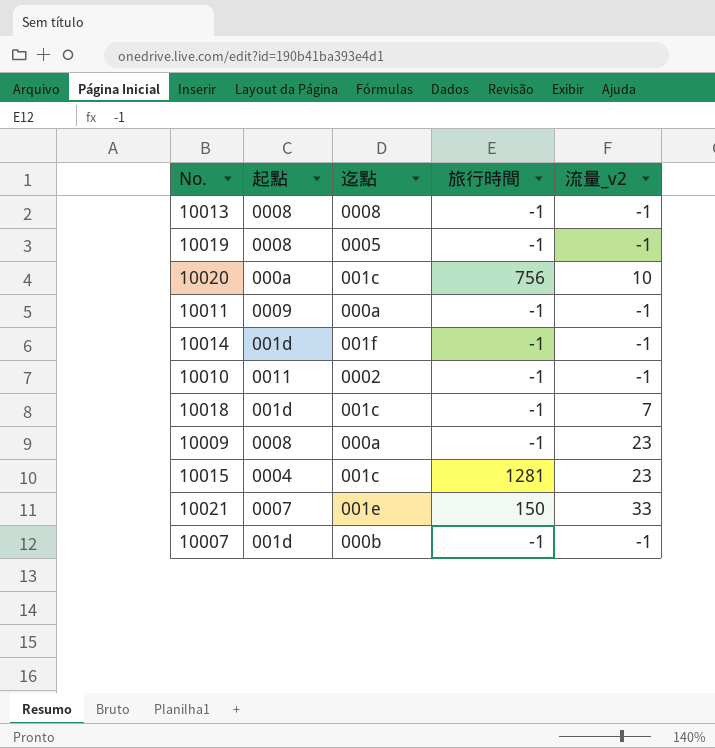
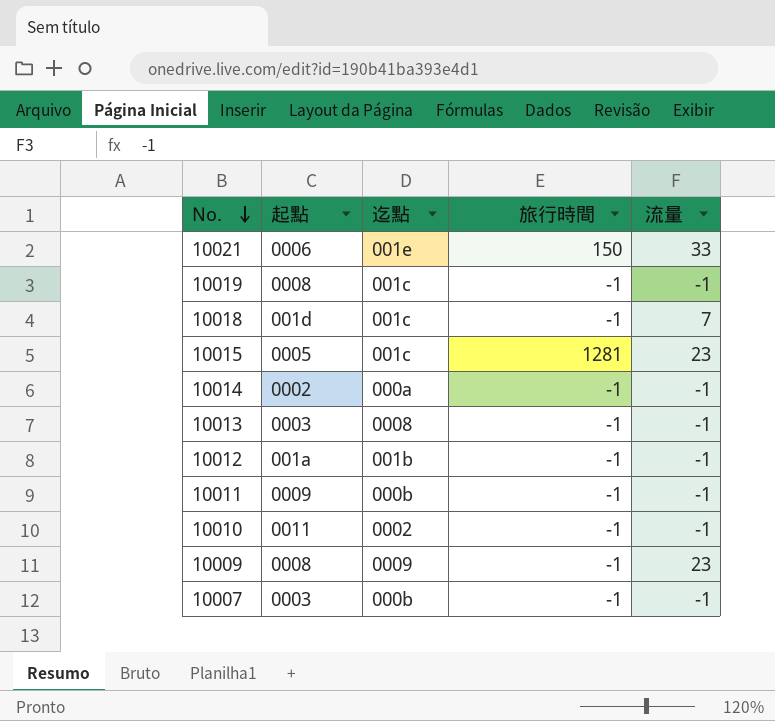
row order: none -> No. descending
column name: 流量_v2 -> 流量
row 10020: 000a | 001c | 756 | 10 -> none
10021 | 起點: 0007 -> 0006
10019 | 迄點: 0005 -> 001c
10015 | 起點: 0004 -> 0005
10014 | 起點: 001d -> 0002
10014 | 迄點: 001f -> 000a
10013 | 起點: 0008 -> 0003
row 10012: none -> 001a | 001b | -1 | -1
10011 | 迄點: 000a -> 000b
10009 | 迄點: 000a -> 0009
10007 | 起點: 001d -> 0003

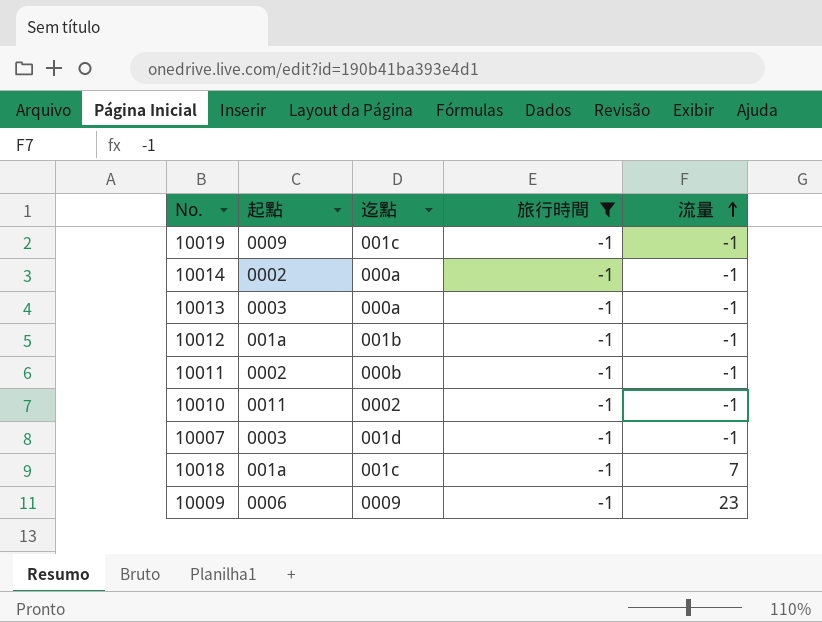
filter: none -> 旅行時間 = -1
row order: No. descending -> 流量 ascending
10019 | 起點: 0008 -> 0009
10013 | 迄點: 0008 -> 000a
10011 | 起點: 0009 -> 0002
10007 | 迄點: 000b -> 001d
10018 | 起點: 001d -> 001a
10009 | 起點: 0008 -> 0006

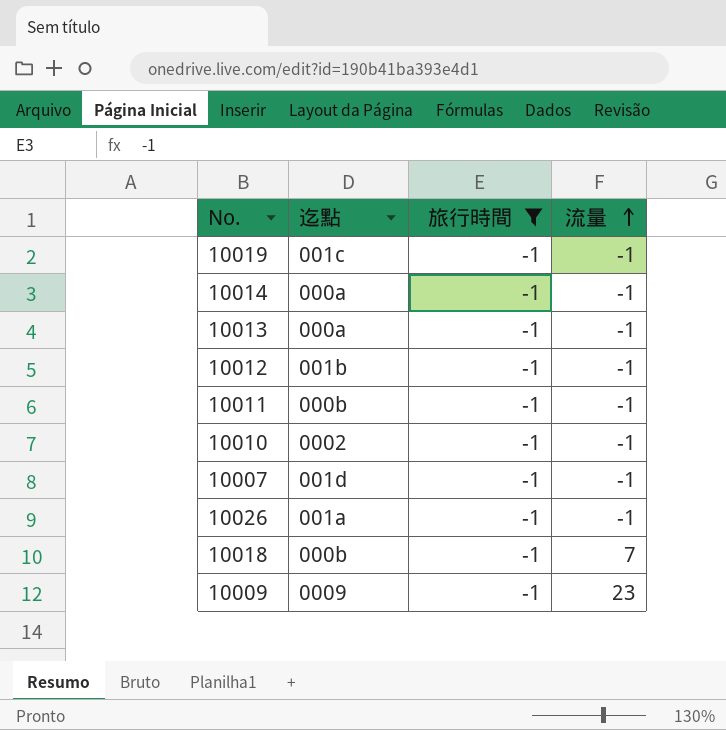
column 起點 | position: 2 -> none
row 10026: none -> 001a | -1 | -1
10018 | 迄點: 001c -> 000b

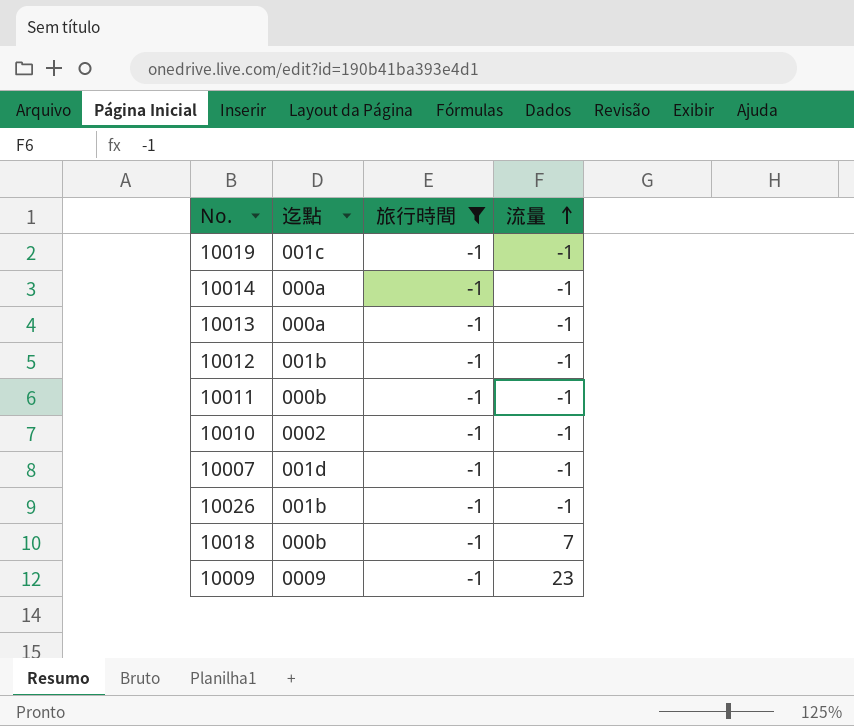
10026 | 迄點: 001a -> 001b

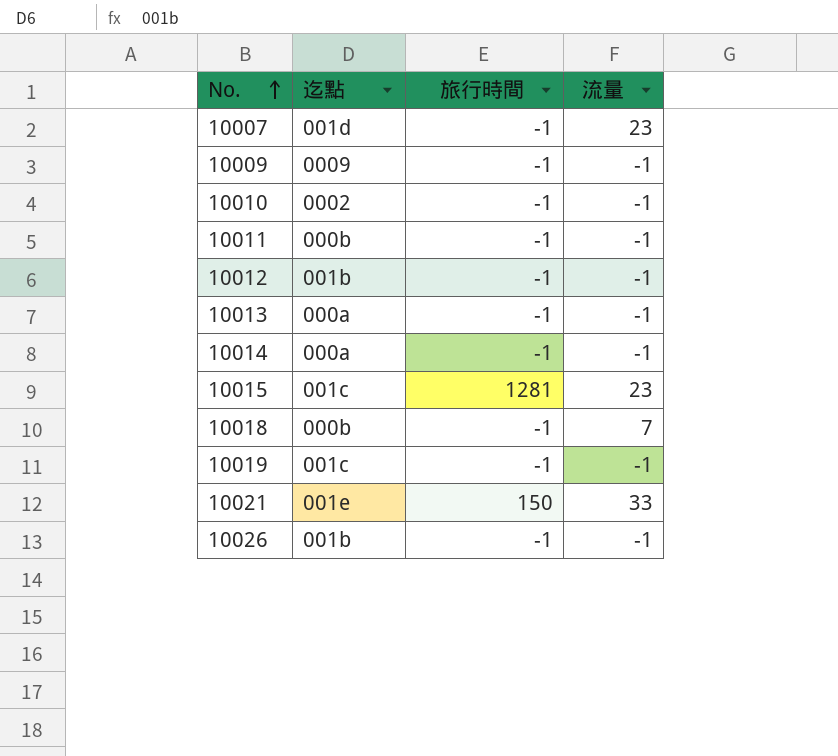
filter: 旅行時間 = -1 -> none
row order: 流量 ascending -> No. ascending
10007 | 流量: -1 -> 23
10009 | 流量: 23 -> -1

